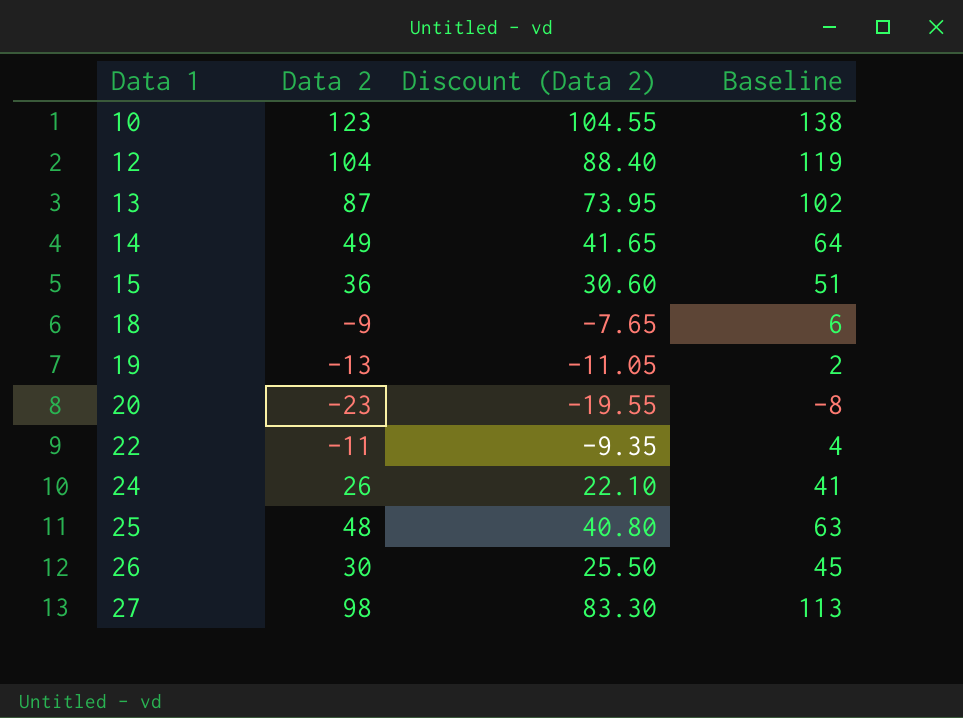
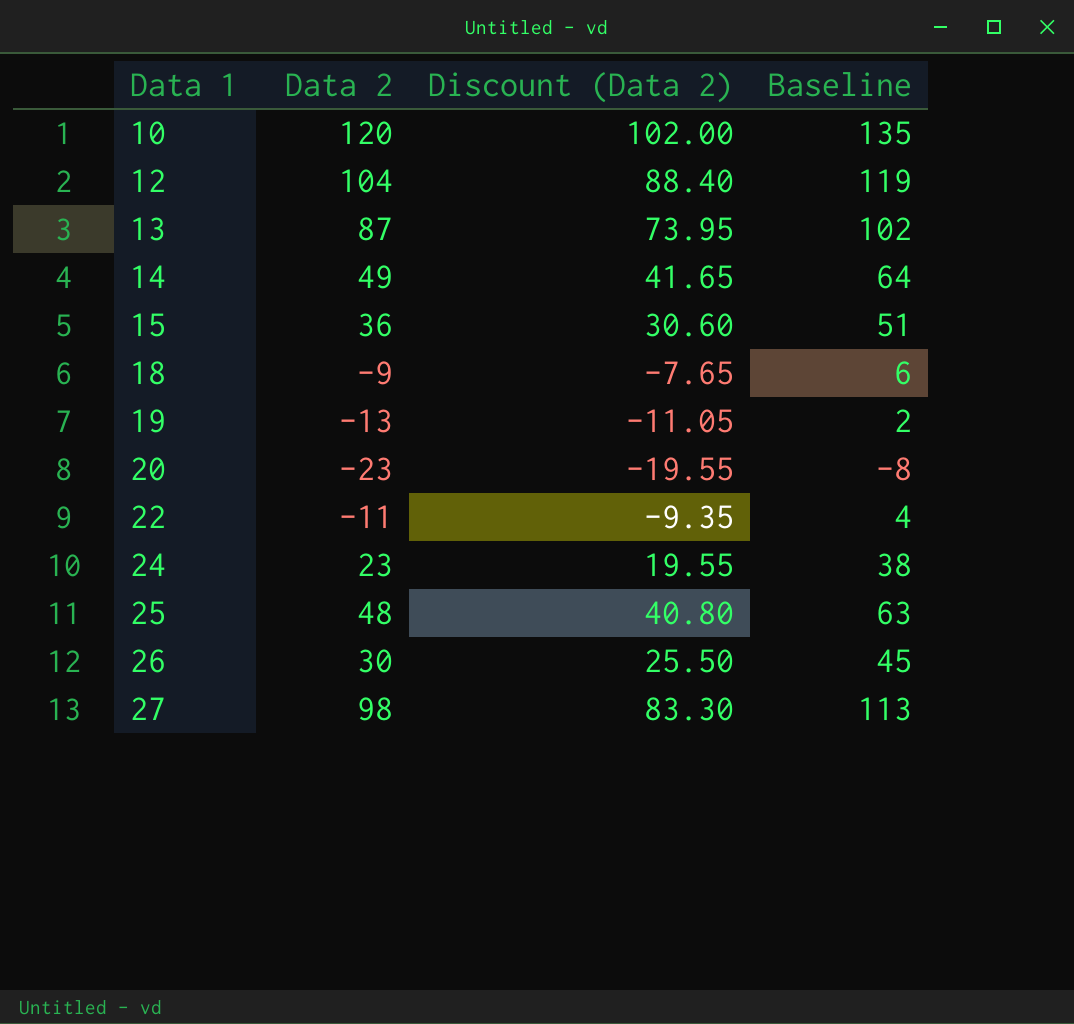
10 | Data 2: 123 -> 120
10 | Discount (Data 2): 104.55 -> 102.00
10 | Baseline: 138 -> 135
24 | Data 2: 26 -> 23
24 | Discount (Data 2): 22.10 -> 19.55
24 | Baseline: 41 -> 38

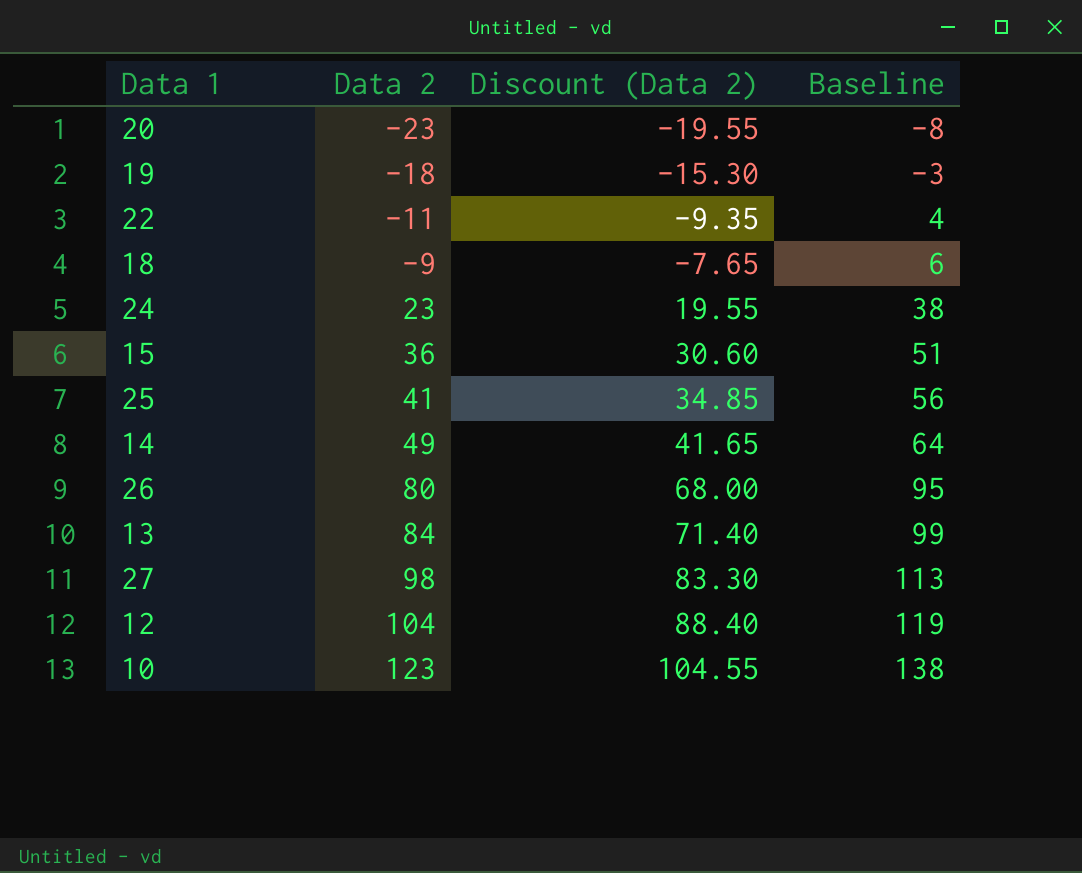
row order: Data 1 ascending -> Data 2 ascending
19 | Data 2: -13 -> -18
19 | Discount (Data 2): -11.05 -> -15.30
19 | Baseline: 2 -> -3
25 | Data 2: 48 -> 41
25 | Discount (Data 2): 40.80 -> 34.85
25 | Baseline: 63 -> 56
26 | Data 2: 30 -> 80
26 | Discount (Data 2): 25.50 -> 68.00
26 | Baseline: 45 -> 95
13 | Data 2: 87 -> 84
13 | Discount (Data 2): 73.95 -> 71.40
13 | Baseline: 102 -> 99
10 | Data 2: 120 -> 123
10 | Discount (Data 2): 102.00 -> 104.55
10 | Baseline: 135 -> 138

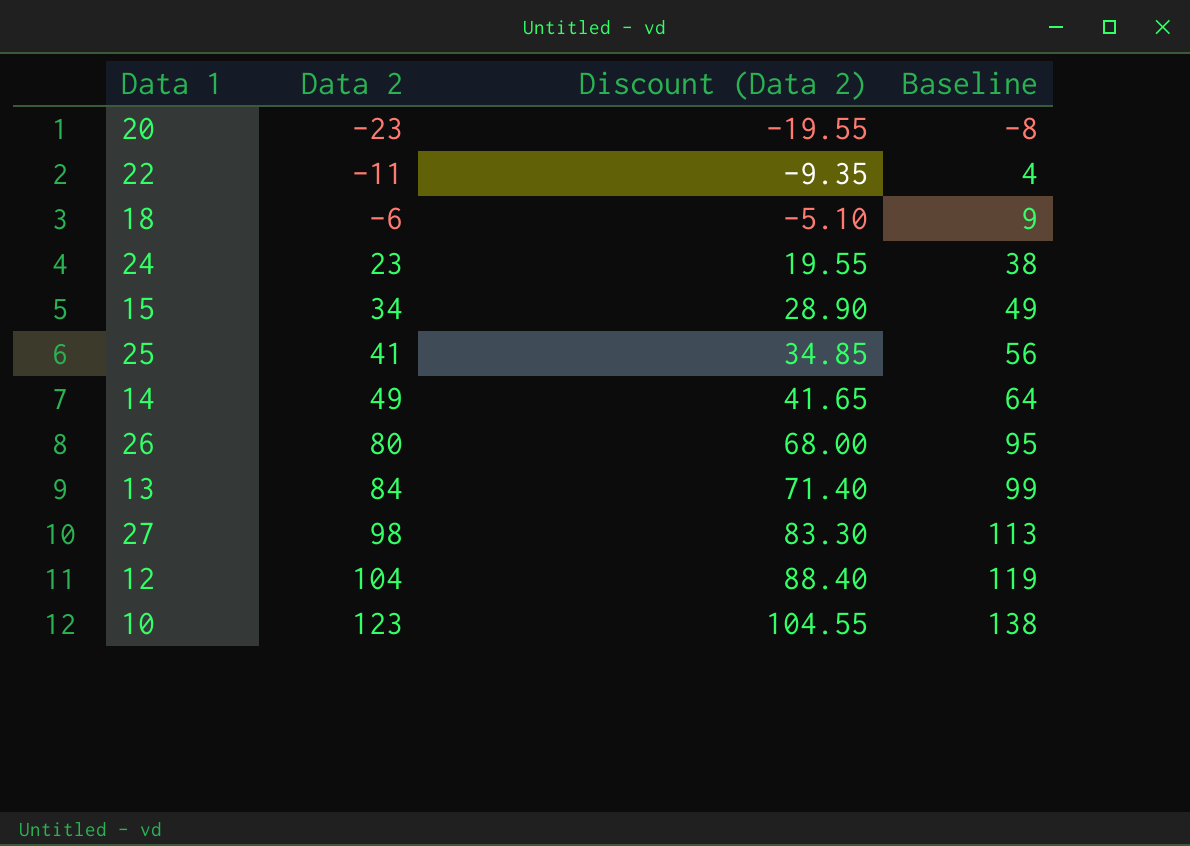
row 19: -18 | -15.30 | -3 -> none
18 | Data 2: -9 -> -6
18 | Discount (Data 2): -7.65 -> -5.10
18 | Baseline: 6 -> 9
15 | Data 2: 36 -> 34
15 | Discount (Data 2): 30.60 -> 28.90
15 | Baseline: 51 -> 49

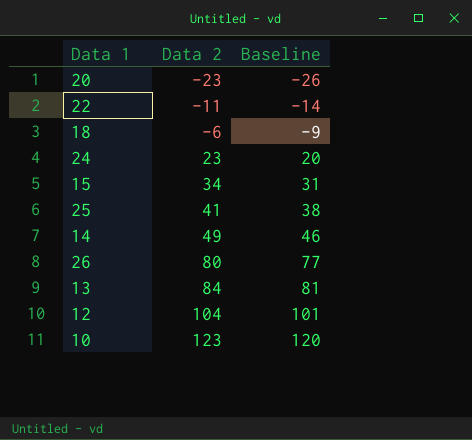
column Discount (Data 2) | formula: [Data 2] * 0.85 -> none
column Baseline | formula: [Data 2] + 15 -> [Data 2] - 3
row 27: 98 | 83.30 | 113 -> none

